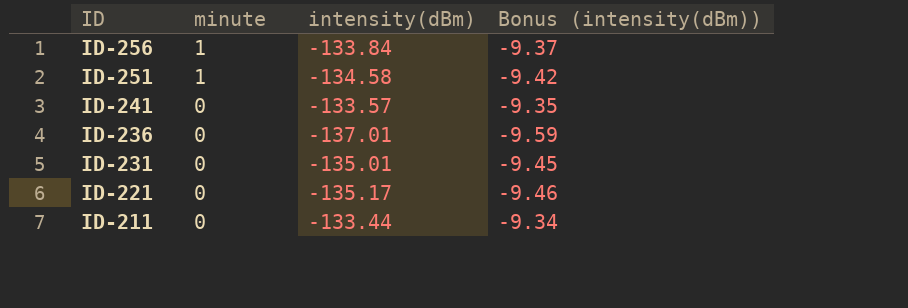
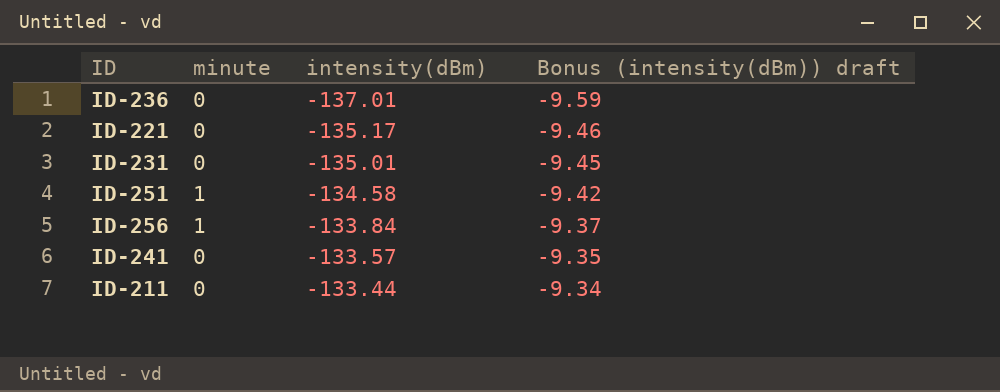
row order: ID descending -> intensity(dBm) ascending
column name: Bonus (intensity(dBm)) -> Bonus (intensity(dBm)) draft

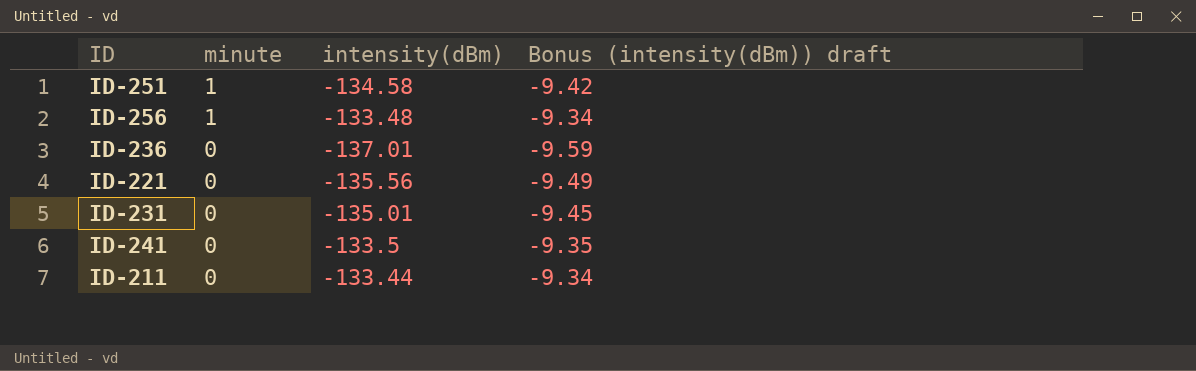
row order: intensity(dBm) ascending -> minute descending
ID-256 | intensity(dBm): -133.84 -> -133.48
ID-256 | Bonus (intensity(dBm)) draft: -9.37 -> -9.34
ID-221 | intensity(dBm): -135.17 -> -135.56
ID-221 | Bonus (intensity(dBm)) draft: -9.46 -> -9.49
ID-241 | intensity(dBm): -133.57 -> -133.5

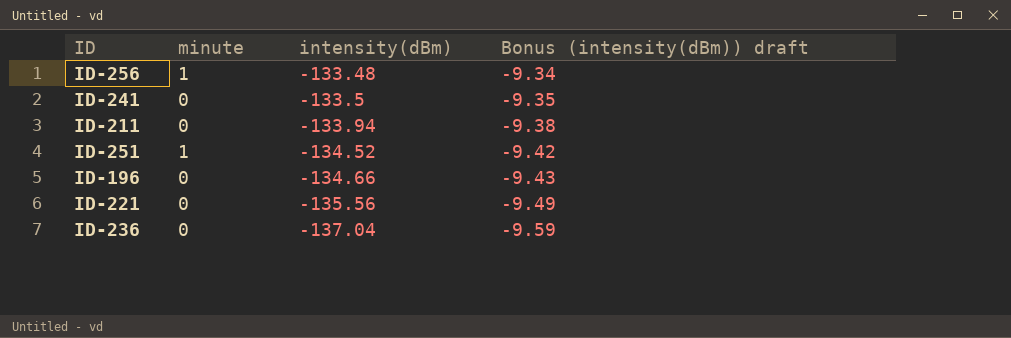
row order: minute descending -> intensity(dBm) descending
row ID-231: 0 | -135.01 | -9.45 -> none
ID-211 | intensity(dBm): -133.44 -> -133.94
ID-211 | Bonus (intensity(dBm)) draft: -9.34 -> -9.38
ID-251 | intensity(dBm): -134.58 -> -134.52
row ID-196: none -> 0 | -134.66 | -9.43
ID-236 | intensity(dBm): -137.01 -> -137.04

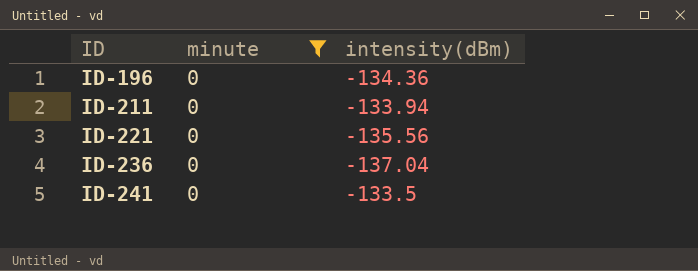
filter: none -> minute = 0
row order: intensity(dBm) descending -> ID ascending
column Bonus (intensity(dBm)) draft | formula: [intensity(dBm)] * 0.07 -> none
ID-196 | intensity(dBm): -134.66 -> -134.36

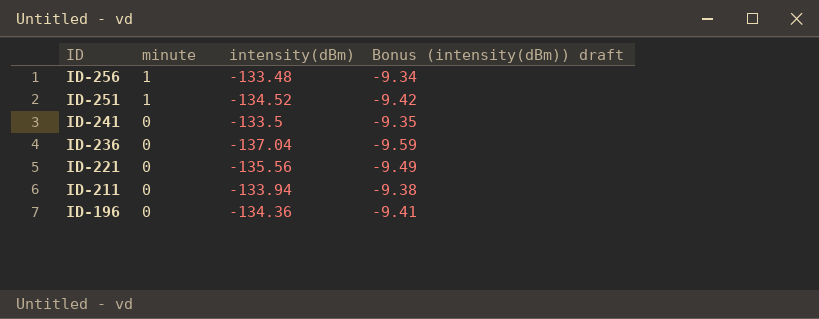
filter: minute = 0 -> none
row order: ID ascending -> ID descending
column Bonus (intensity(dBm)) draft | formula: none -> [intensity(dBm)] * 0.07

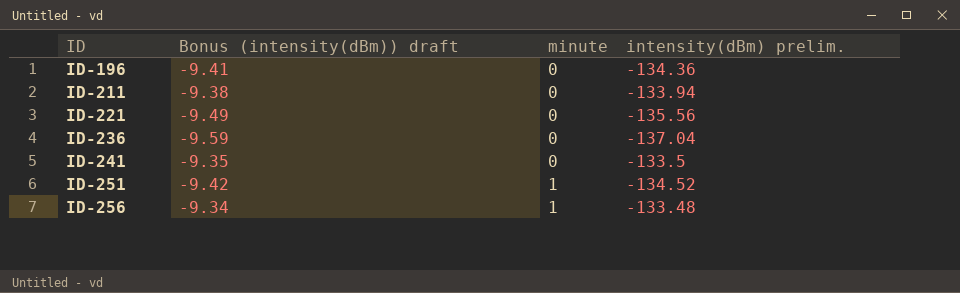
row order: ID descending -> ID ascending
column Bonus (intensity(dBm)) draft | position: 4 -> 2
column name: intensity(dBm) -> intensity(dBm) prelim.

